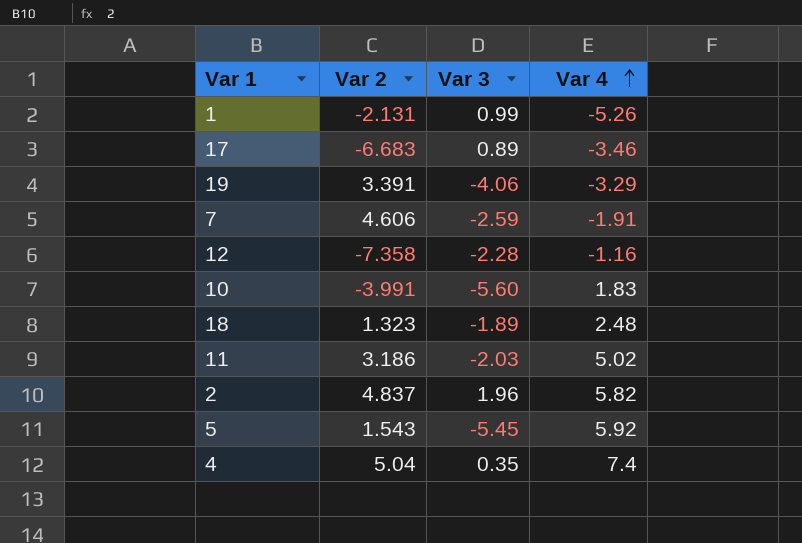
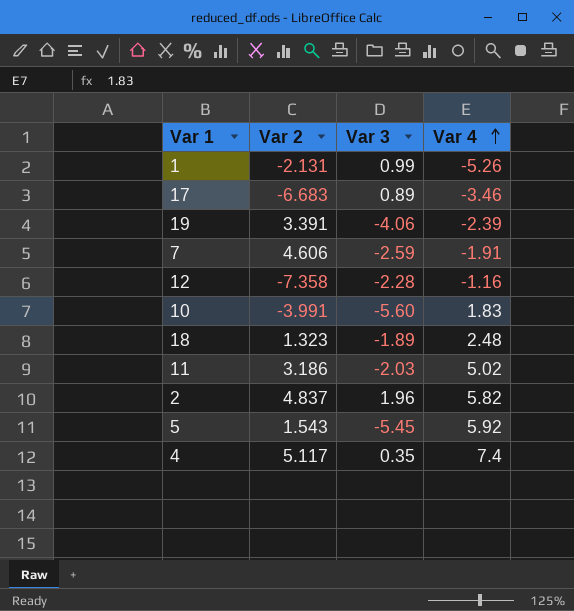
19 | Var 4: -3.29 -> -2.39
4 | Var 2: 5.04 -> 5.117

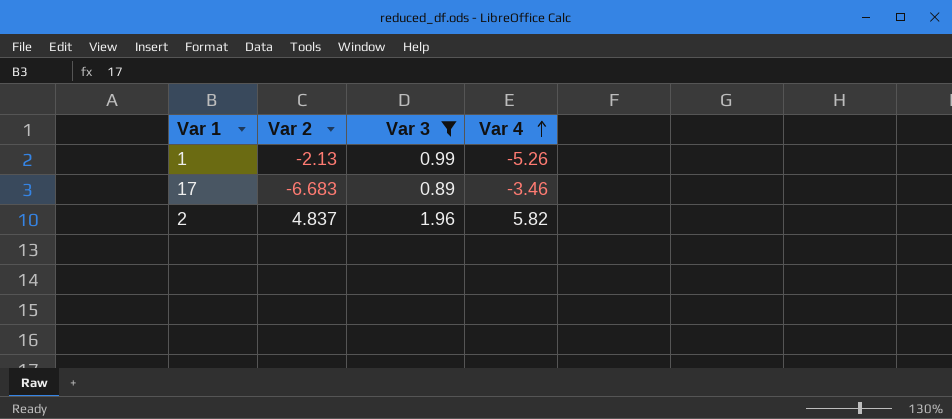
filter: none -> Var 3 >= 0.89
1 | Var 2: -2.131 -> -2.13

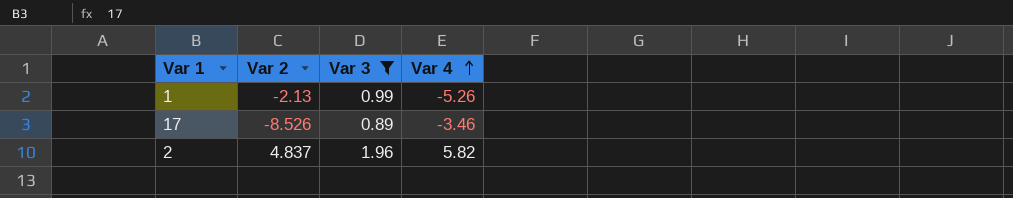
17 | Var 2: -6.683 -> -8.526

